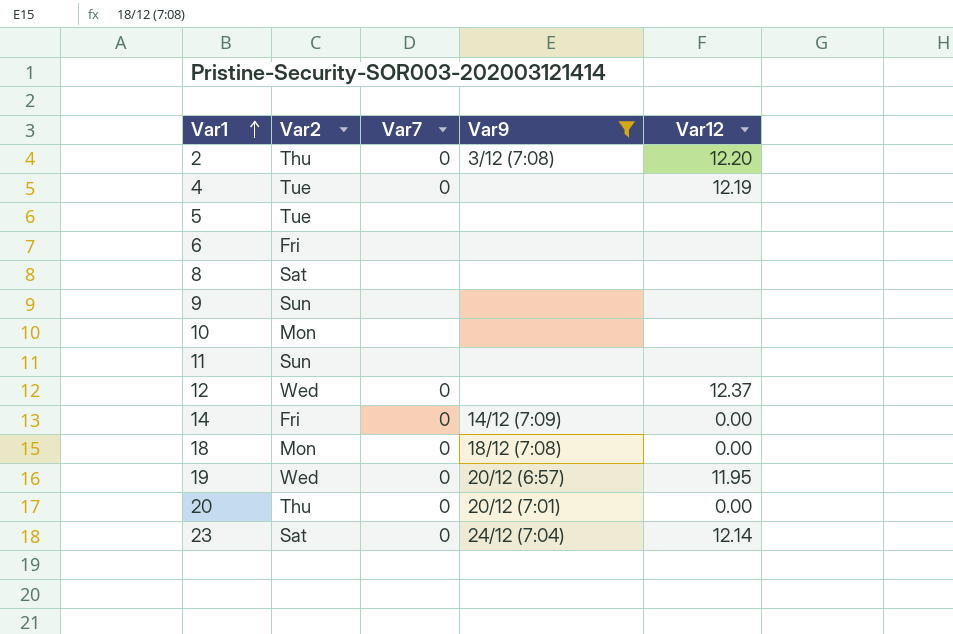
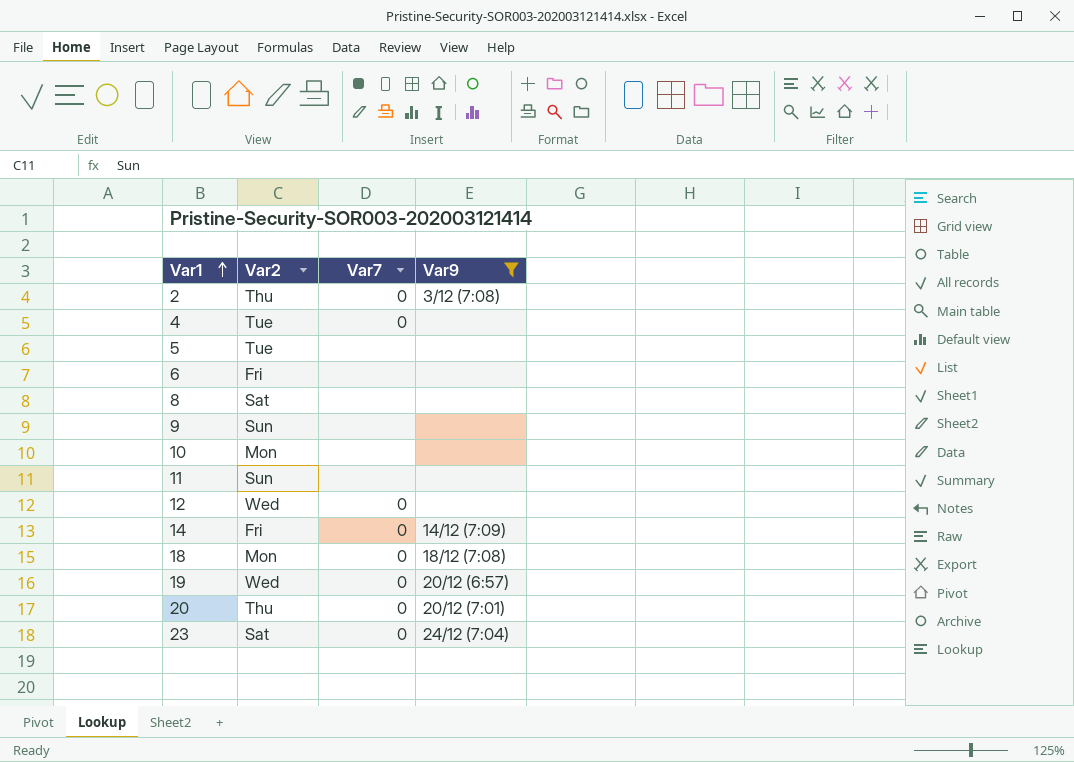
column Var12 | position: 5 -> none

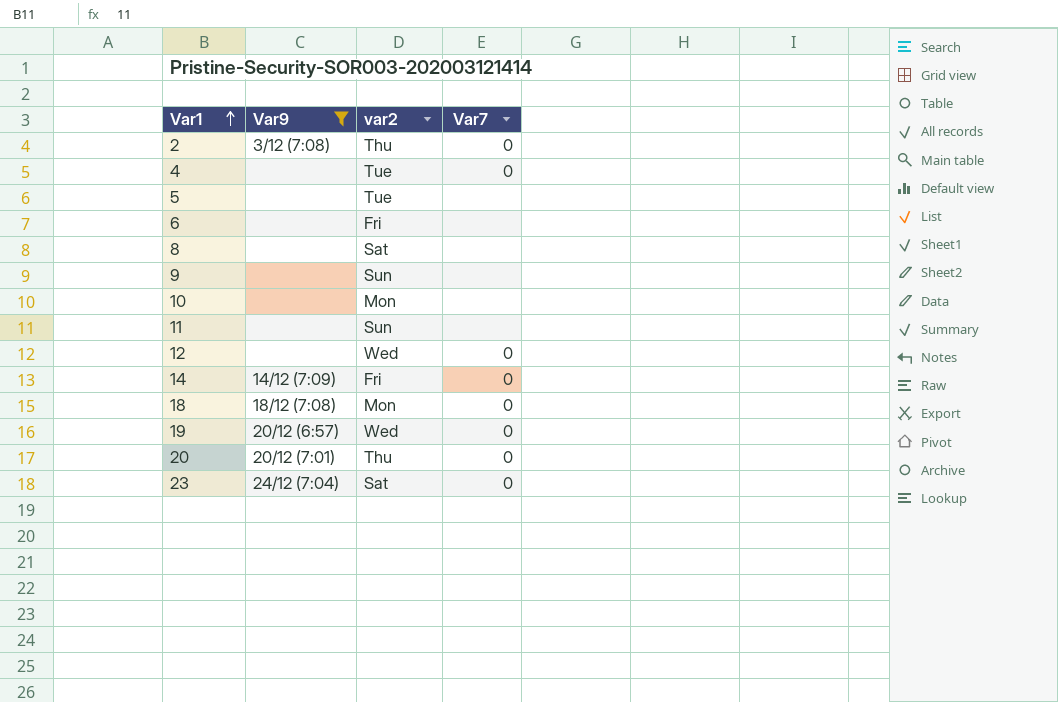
column Var9 | position: 4 -> 2
column name: Var2 -> var2

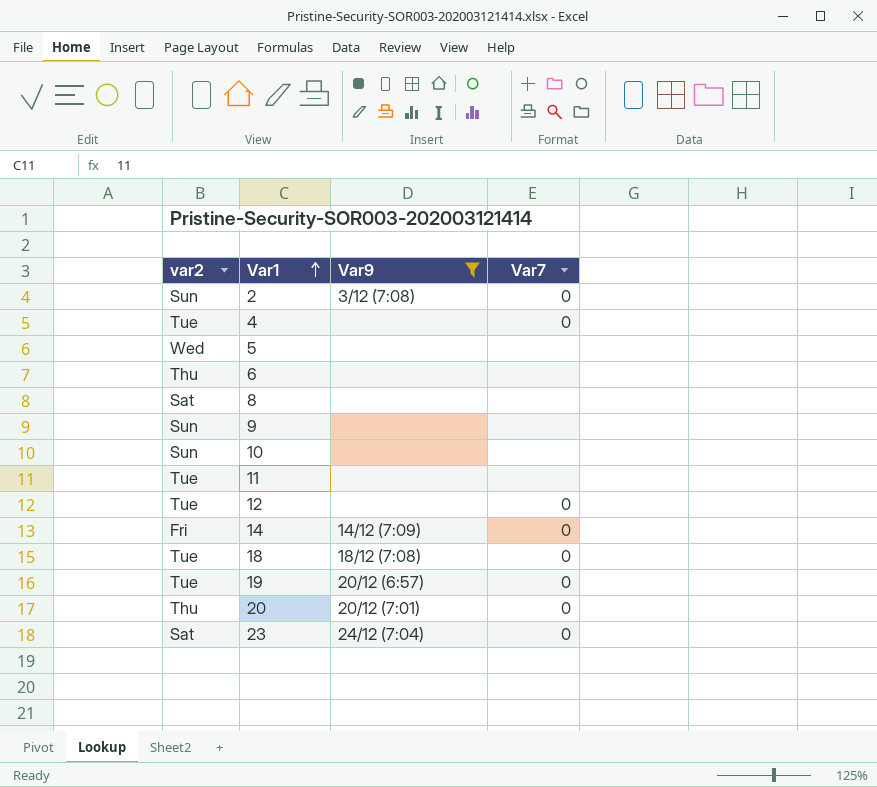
column var2 | position: 3 -> 1
2 | var2: Thu -> Sun
5 | var2: Tue -> Wed
6 | var2: Fri -> Thu
10 | var2: Mon -> Sun
11 | var2: Sun -> Tue
12 | var2: Wed -> Tue
18 | var2: Mon -> Tue
19 | var2: Wed -> Tue

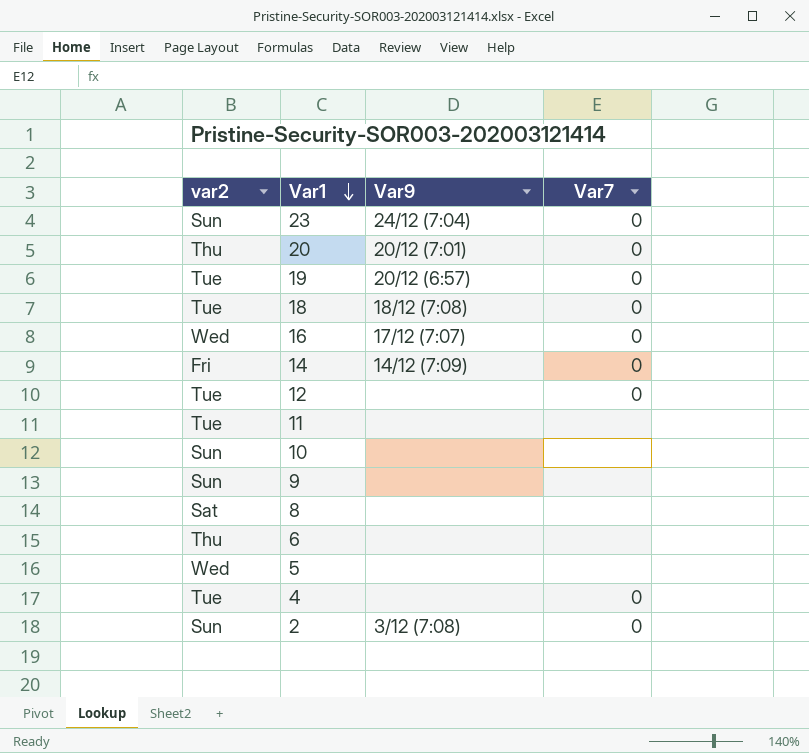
filter: Var9 != 17/12 (7:07) -> none
row order: Var1 ascending -> Var1 descending
23 | var2: Sat -> Sun

